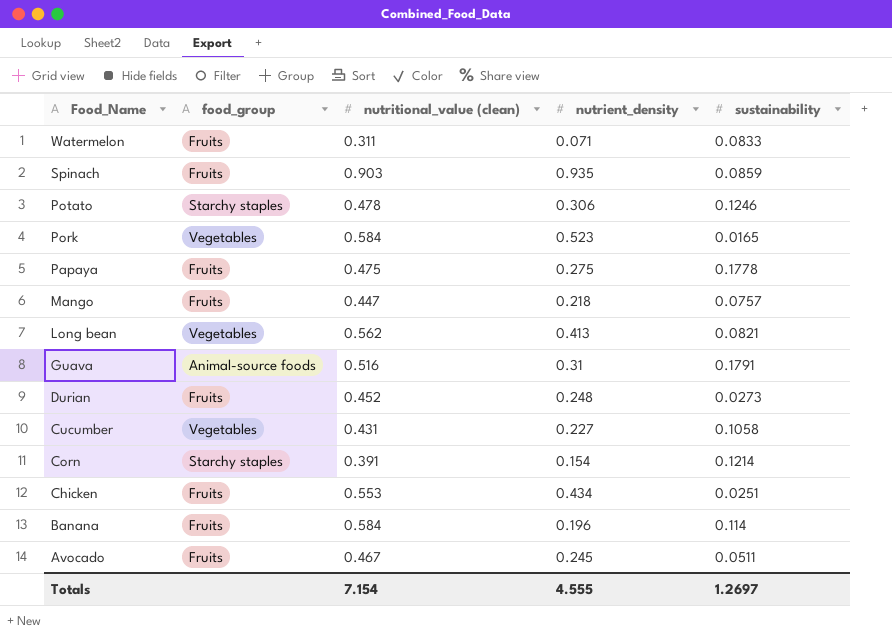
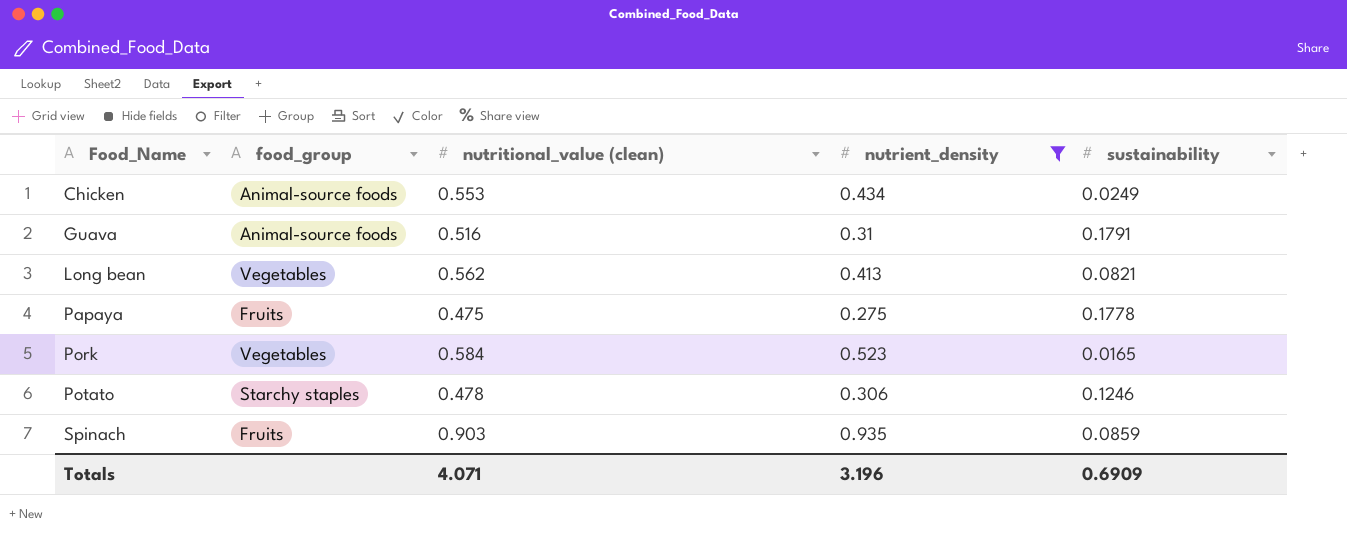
filter: none -> nutrient_density >= 0.275
row order: Food_Name descending -> Food_Name ascending
Chicken | food_group: Fruits -> Animal-source foods
Chicken | sustainability: 0.0251 -> 0.0249
Totals | nutritional_value (clean): 7.154 -> 4.071
Totals | nutrient_density: 4.555 -> 3.196
Totals | sustainability: 1.2697 -> 0.6909

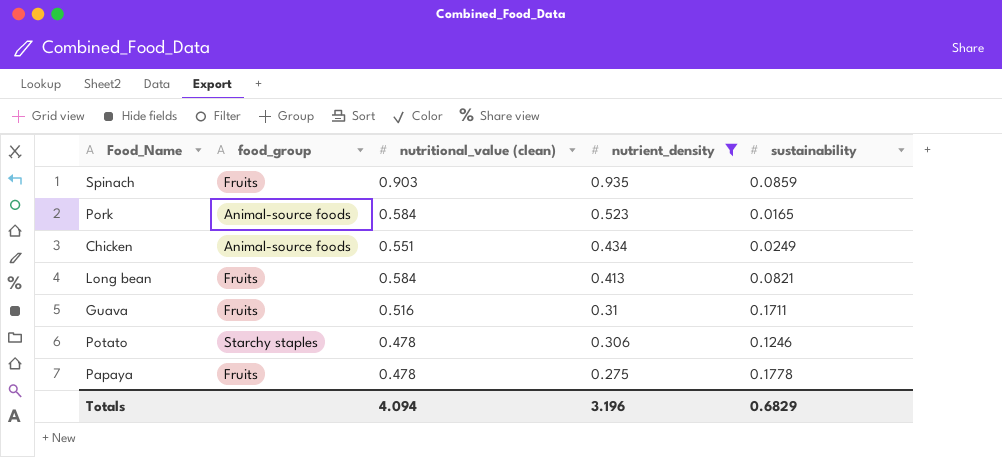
row order: Food_Name ascending -> nutrient_density descending
Pork | food_group: Vegetables -> Animal-source foods
Chicken | nutritional_value (clean): 0.553 -> 0.551
Long bean | food_group: Vegetables -> Fruits
Long bean | nutritional_value (clean): 0.562 -> 0.584
Guava | food_group: Animal-source foods -> Fruits
Guava | sustainability: 0.1791 -> 0.1711
Papaya | nutritional_value (clean): 0.475 -> 0.478
Totals | nutritional_value (clean): 4.071 -> 4.094
Totals | sustainability: 0.6909 -> 0.6829

